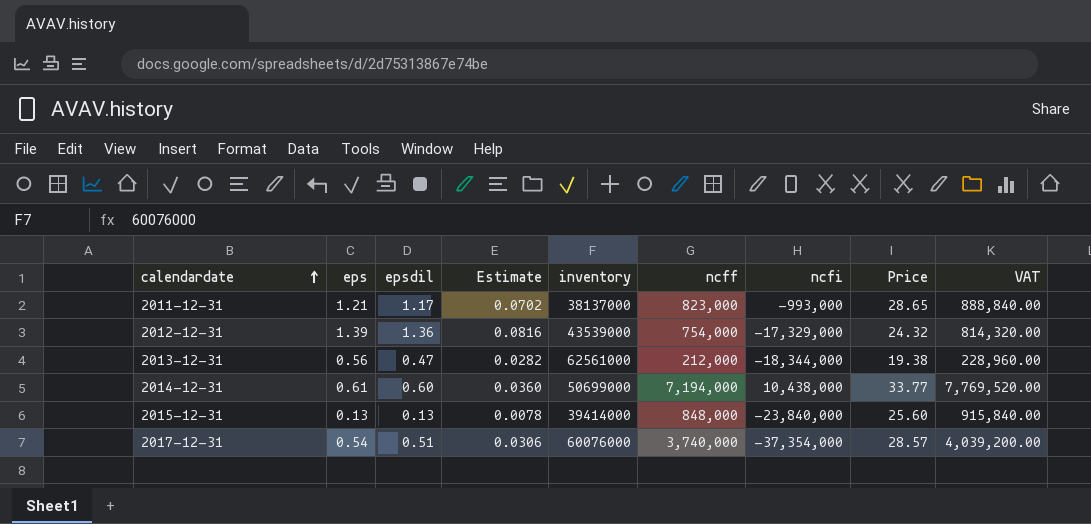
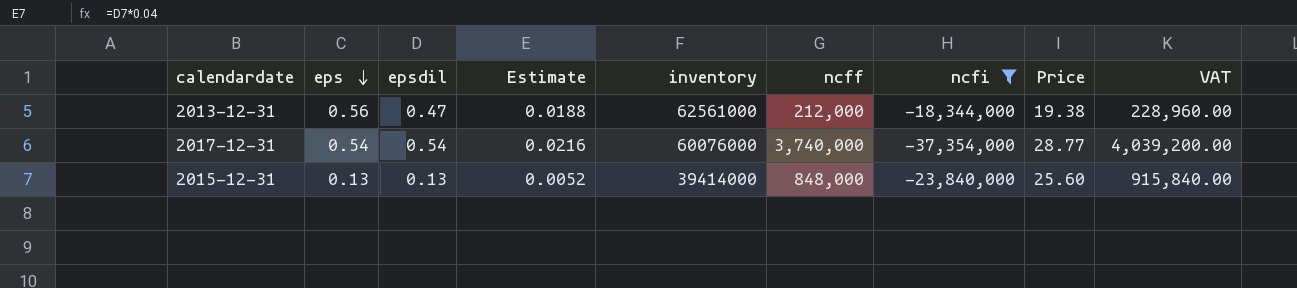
filter: none -> ncfi <= -18,344,000
row order: calendardate ascending -> eps descending
column Estimate | formula: [epsdil] * 0.06 -> [epsdil] * 0.04
2017-12-31 | epsdil: 0.51 -> 0.54
2017-12-31 | Price: 28.57 -> 28.77

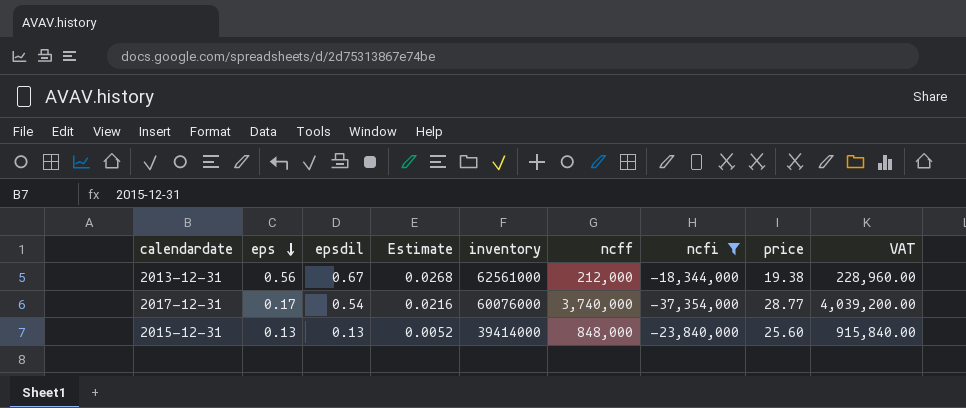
column name: Price -> price
2013-12-31 | epsdil: 0.47 -> 0.67
2013-12-31 | Estimate: 0.0188 -> 0.0268
2017-12-31 | eps: 0.54 -> 0.17

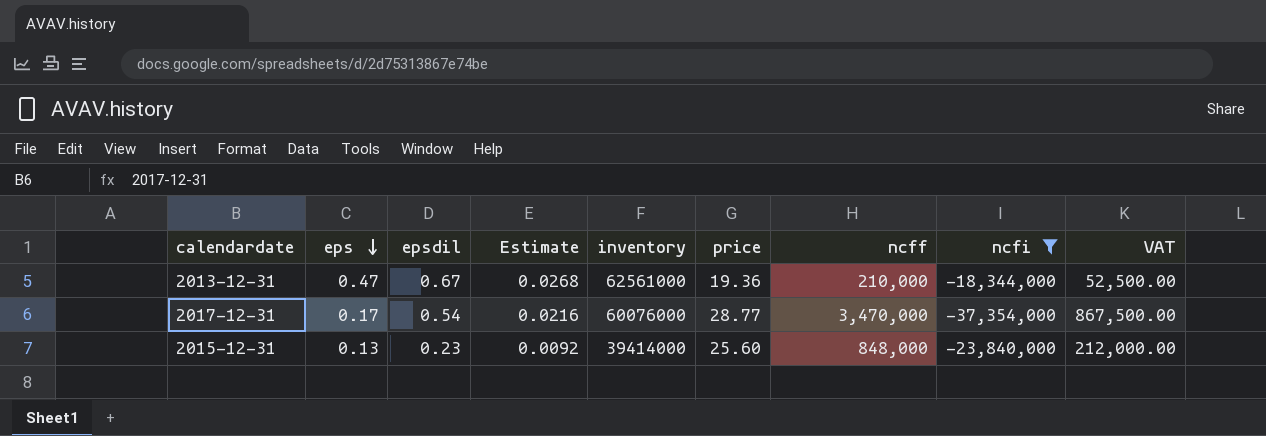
column price | position: 8 -> 6
column VAT | formula: [ncff] * 1.08 -> [ncff] * 0.25
2013-12-31 | eps: 0.56 -> 0.47
2013-12-31 | price: 19.38 -> 19.36
2013-12-31 | ncff: 212,000 -> 210,000
2017-12-31 | ncff: 3,740,000 -> 3,470,000
2015-12-31 | epsdil: 0.13 -> 0.23
2015-12-31 | Estimate: 0.0052 -> 0.0092

